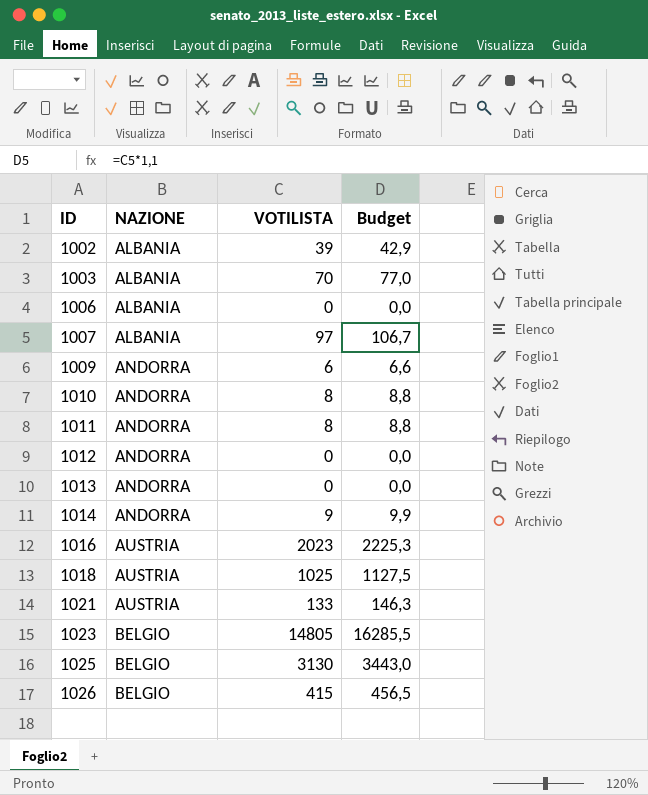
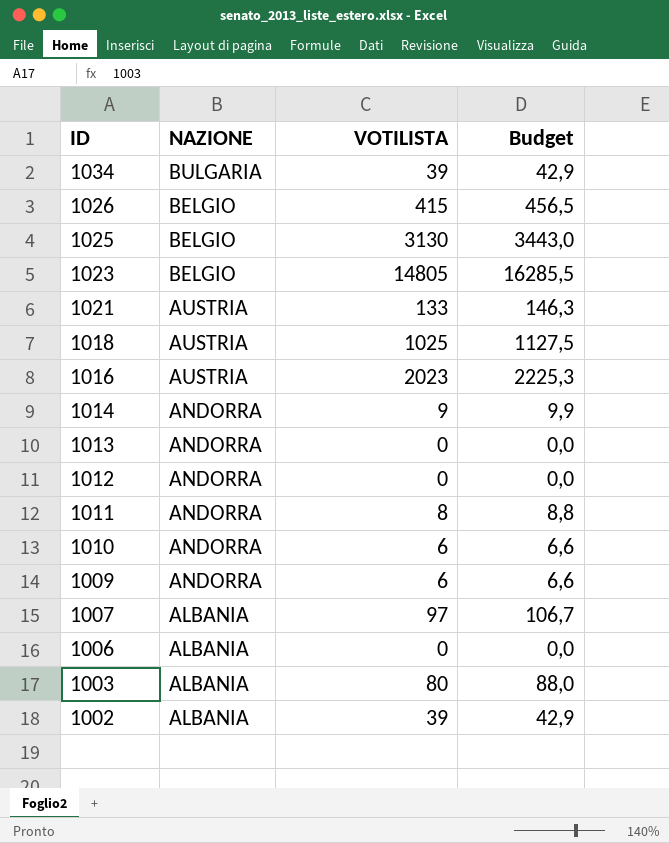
row order: ID ascending -> ID descending
row 1034: none -> BULGARIA | 39 | 42,9
1010 | VOTILISTA: 8 -> 6
1010 | Budget: 8,8 -> 6,6
1003 | VOTILISTA: 70 -> 80
1003 | Budget: 77,0 -> 88,0

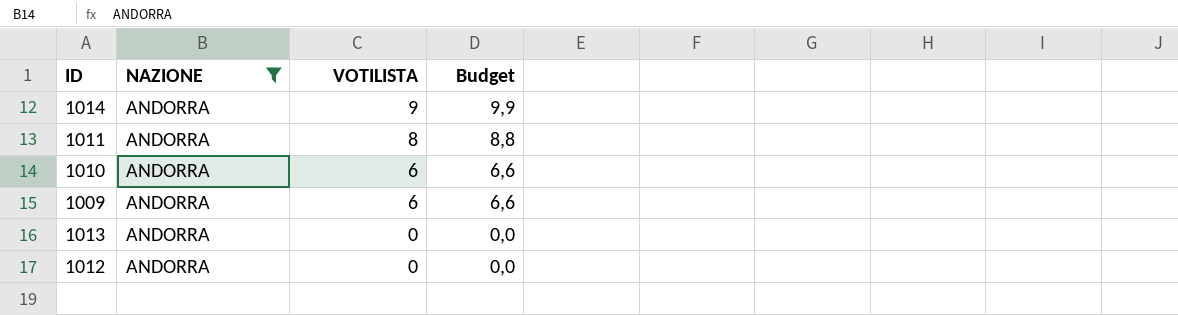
filter: none -> NAZIONE = ANDORRA
row order: ID descending -> VOTILISTA descending

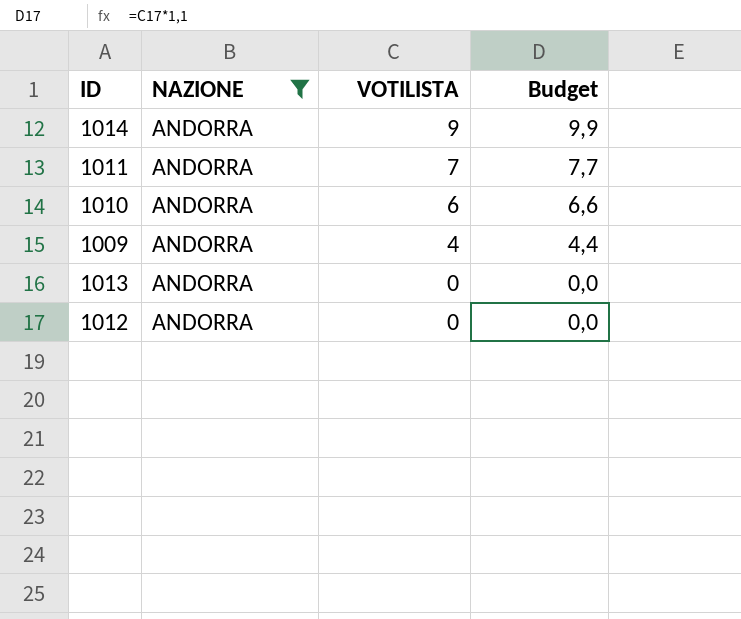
1011 | VOTILISTA: 8 -> 7
1011 | Budget: 8,8 -> 7,7
1009 | VOTILISTA: 6 -> 4
1009 | Budget: 6,6 -> 4,4

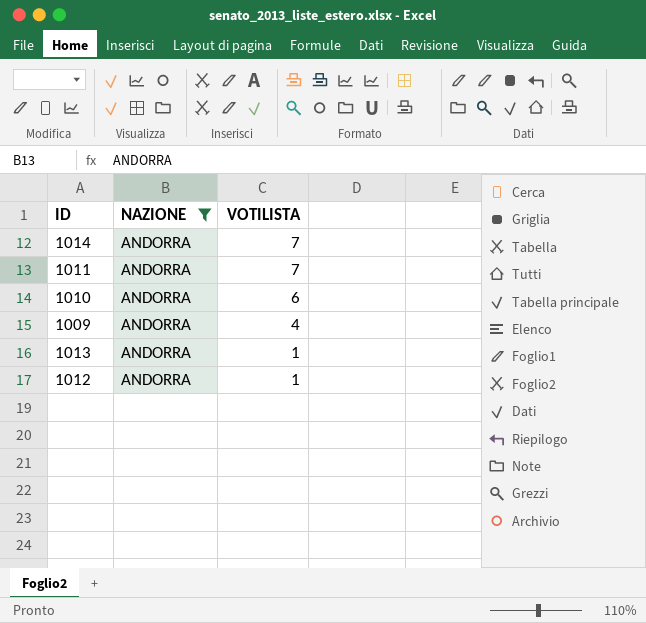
column Budget | formula: [VOTILISTA] * 1,1 -> none
1014 | VOTILISTA: 9 -> 7
1013 | VOTILISTA: 0 -> 1
1012 | VOTILISTA: 0 -> 1

